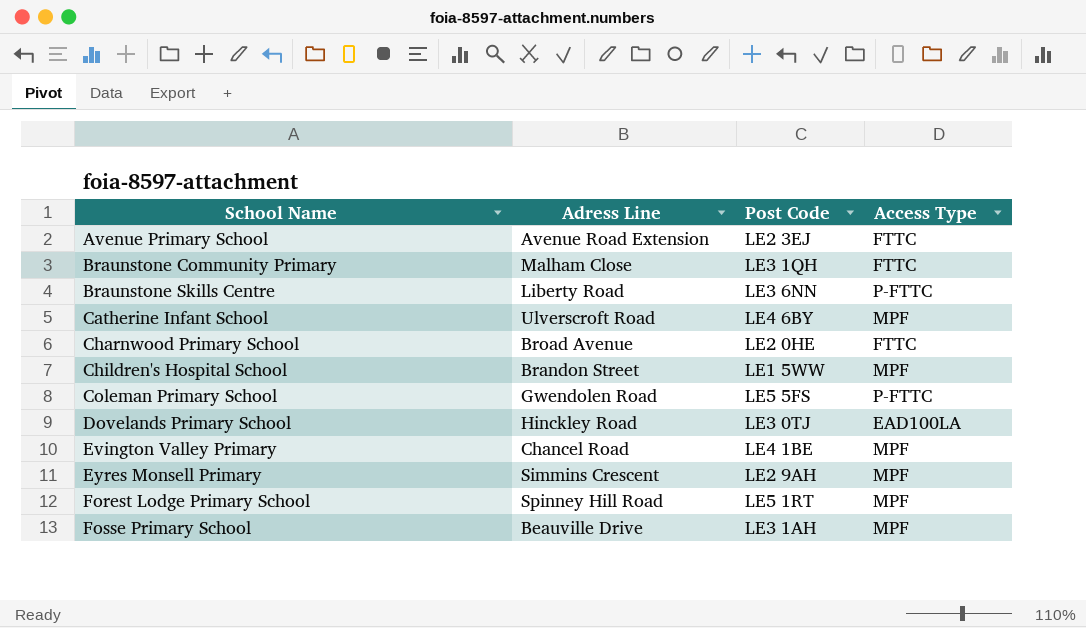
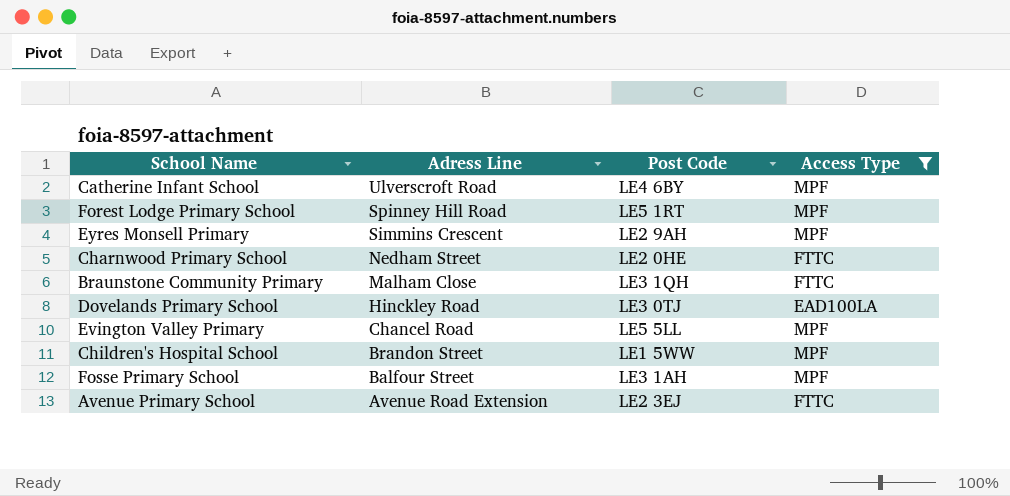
filter: none -> Access Type != P-FTTC
row order: School Name ascending -> Adress Line descending
Charnwood Primary School | Adress Line: Broad Avenue -> Nedham Street
Evington Valley Primary | Post Code: LE4 1BE -> LE5 5LL
Fosse Primary School | Adress Line: Beauville Drive -> Balfour Street

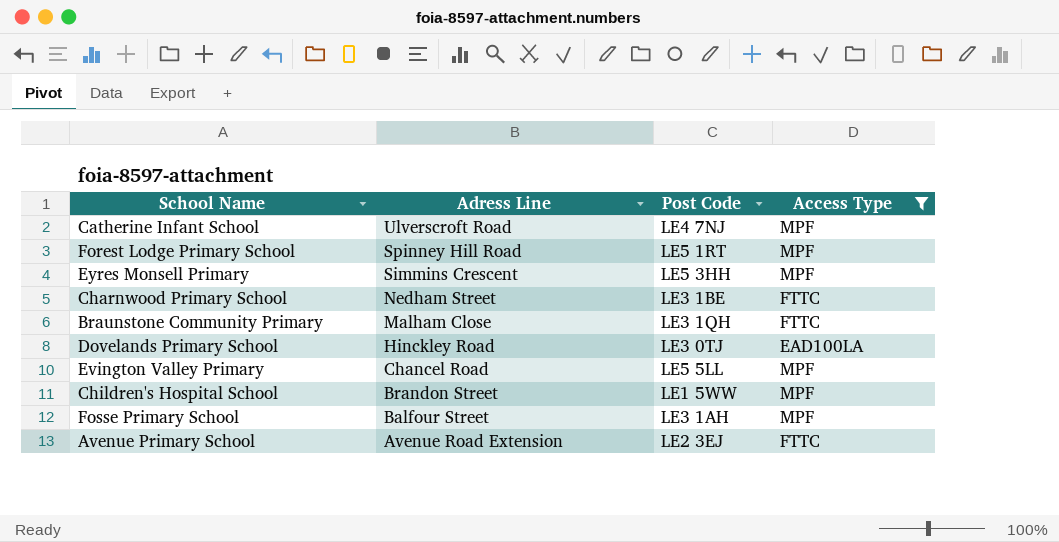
Catherine Infant School | Post Code: LE4 6BY -> LE4 7NJ
Eyres Monsell Primary | Post Code: LE2 9AH -> LE5 3HH
Charnwood Primary School | Post Code: LE2 0HE -> LE3 1BE

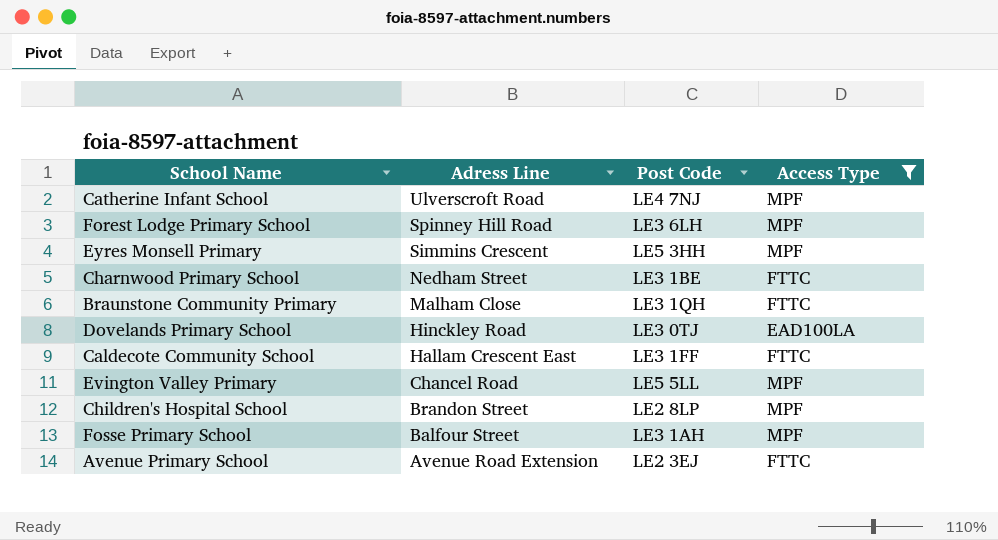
Forest Lodge Primary School | Post Code: LE5 1RT -> LE3 6LH
row Caldecote Community School: none -> Hallam Crescent East | LE3 1FF | FTTC
Children's Hospital School | Post Code: LE1 5WW -> LE2 8LP

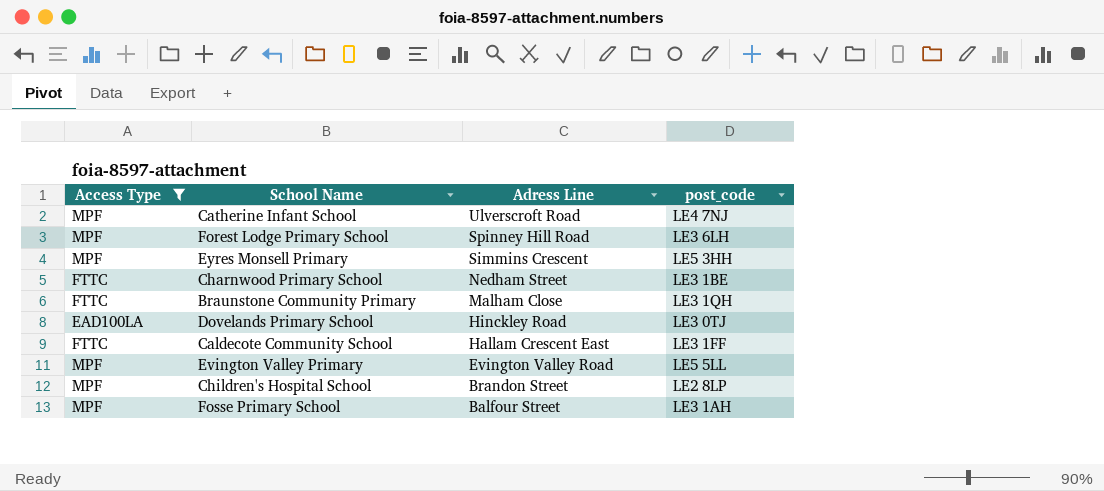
column Access Type | position: 4 -> 1
column name: Post Code -> post_code
row Avenue Primary School: Avenue Road Extension | LE2 3EJ | FTTC -> none
Evington Valley Primary | Adress Line: Chancel Road -> Evington Valley Road

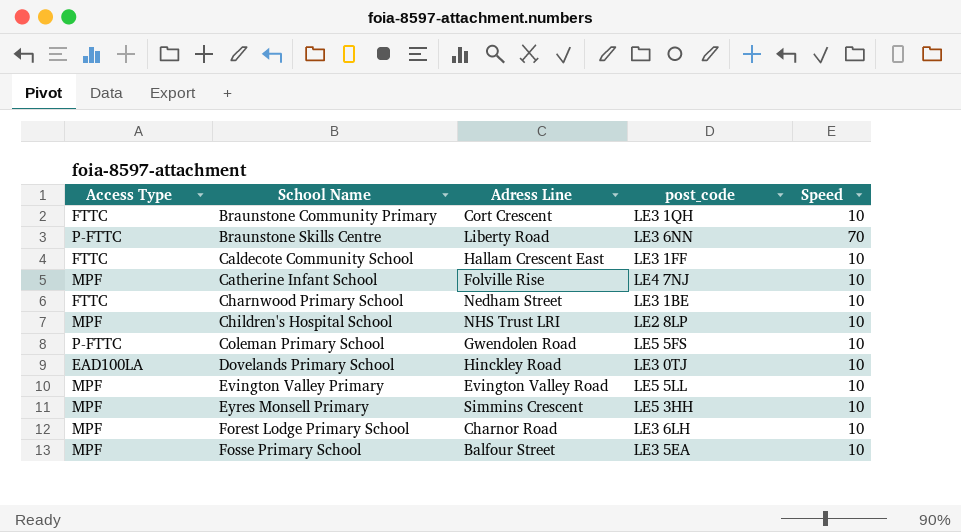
filter: Access Type != P-FTTC -> none
row order: Adress Line descending -> School Name ascending
column Speed | position: none -> 5
Braunstone Community Primary | Adress Line: Malham Close -> Cort Crescent
Catherine Infant School | Adress Line: Ulverscroft Road -> Folville Rise
Children's Hospital School | Adress Line: Brandon Street -> NHS Trust LRI
Forest Lodge Primary School | Adress Line: Spinney Hill Road -> Charnor Road
Fosse Primary School | post_code: LE3 1AH -> LE3 5EA

